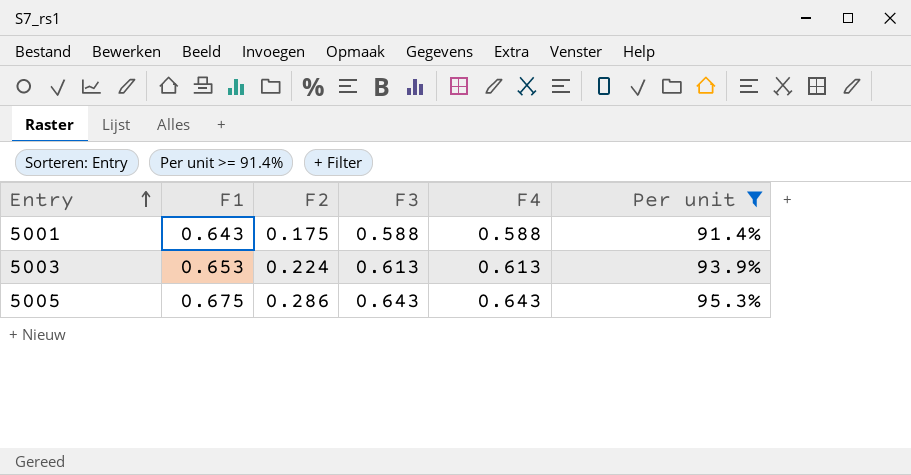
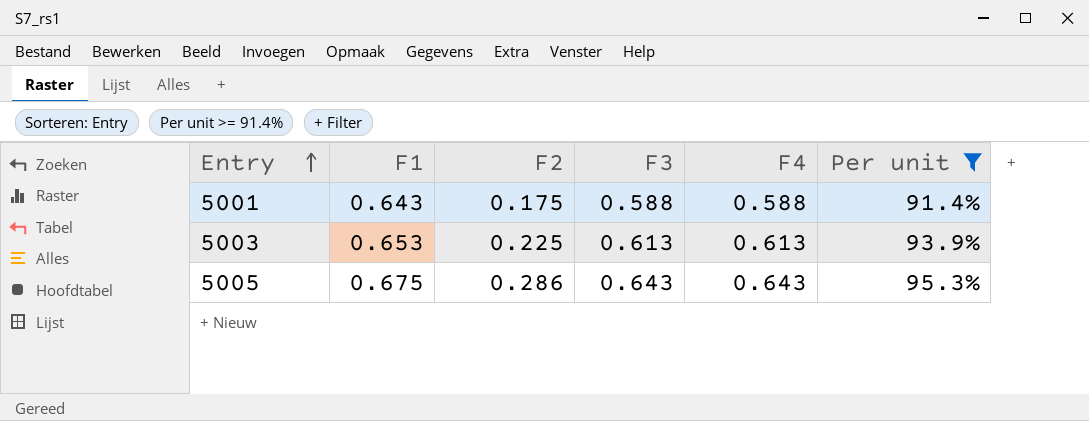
5003 | F2: 0.224 -> 0.225

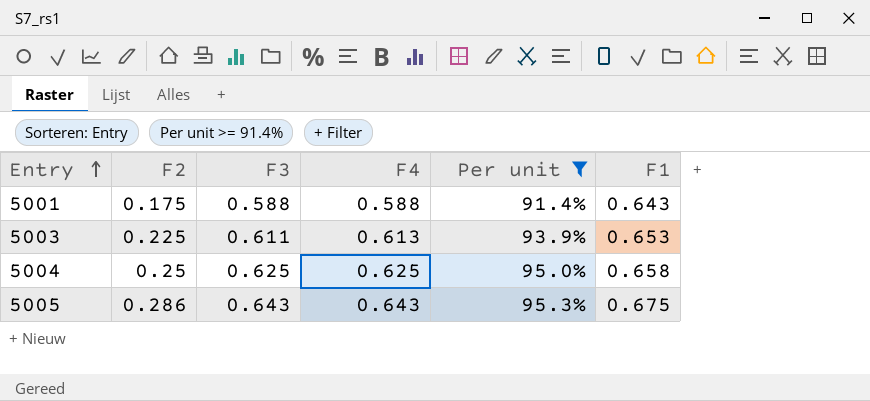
column F1 | position: 2 -> 6
5003 | F3: 0.613 -> 0.611
row 5004: none -> 0.25 | 0.625 | 0.625 | 95.0% | 0.658

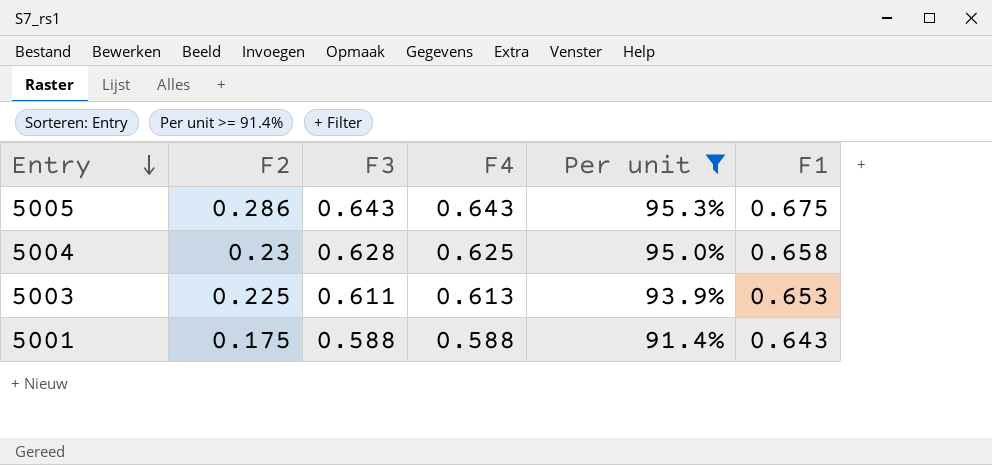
row order: Entry ascending -> Entry descending
5004 | F2: 0.25 -> 0.23
5004 | F3: 0.625 -> 0.628

